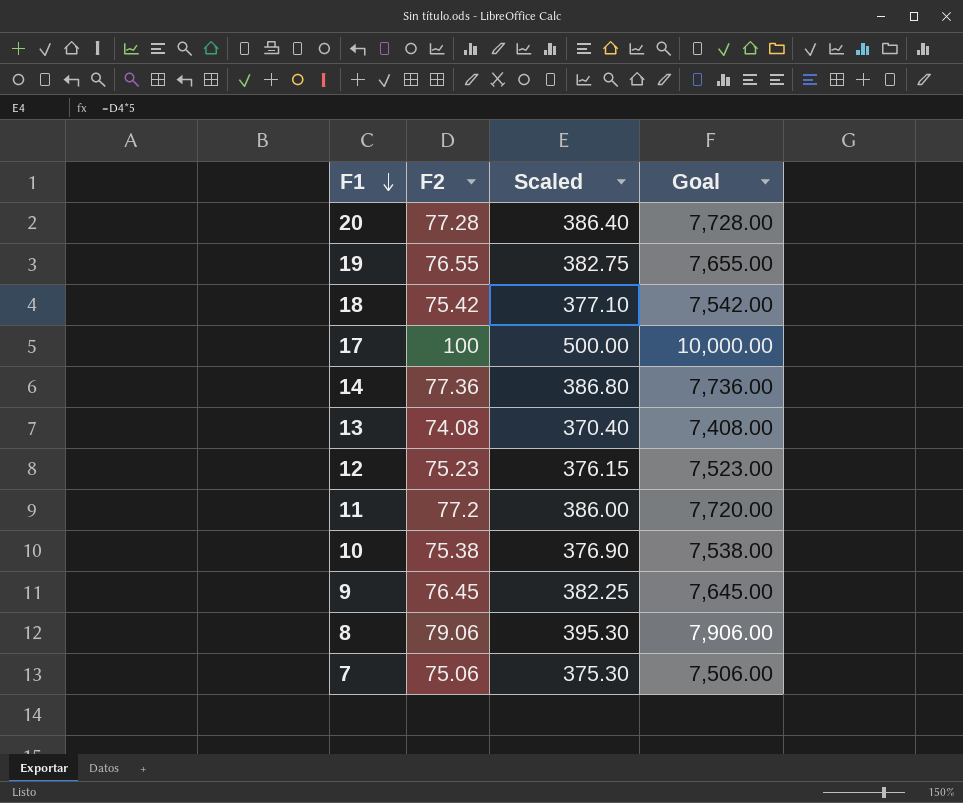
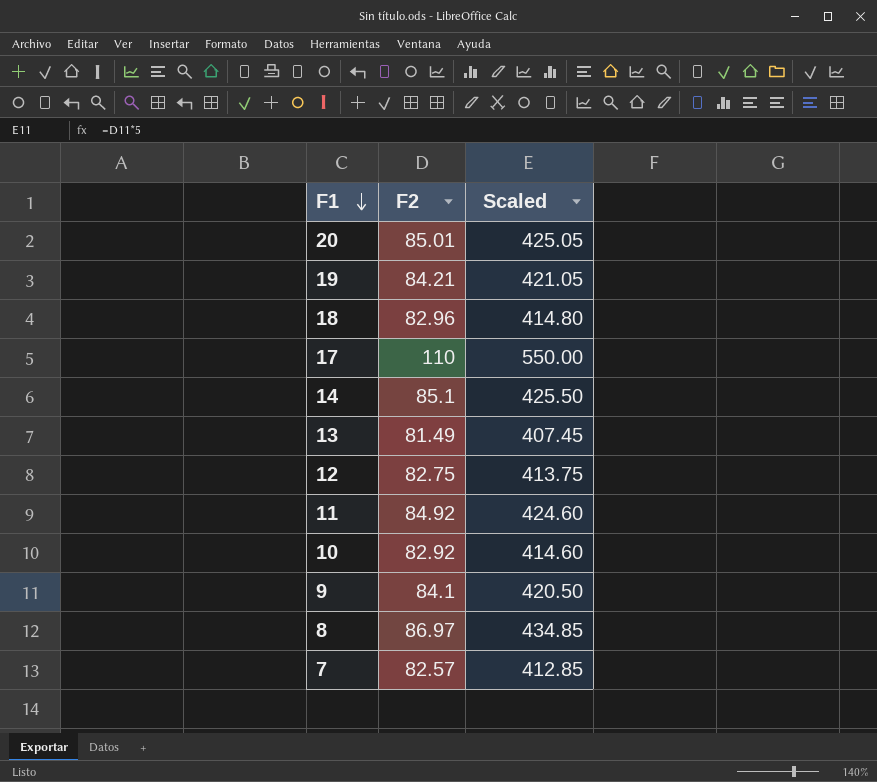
column Goal | formula: [F2] * 100 -> none
20 | F2: 77.28 -> 85.01
20 | Scaled: 386.40 -> 425.05
19 | F2: 76.55 -> 84.21
19 | Scaled: 382.75 -> 421.05
18 | F2: 75.42 -> 82.96
18 | Scaled: 377.10 -> 414.80
17 | F2: 100 -> 110
17 | Scaled: 500.00 -> 550.00
14 | F2: 77.36 -> 85.1
14 | Scaled: 386.80 -> 425.50
13 | F2: 74.08 -> 81.49
13 | Scaled: 370.40 -> 407.45
12 | F2: 75.23 -> 82.75
12 | Scaled: 376.15 -> 413.75
11 | F2: 77.2 -> 84.92
11 | Scaled: 386.00 -> 424.60
10 | F2: 75.38 -> 82.92
10 | Scaled: 376.90 -> 414.60
9 | F2: 76.45 -> 84.1
9 | Scaled: 382.25 -> 420.50
8 | F2: 79.06 -> 86.97
8 | Scaled: 395.30 -> 434.85
7 | F2: 75.06 -> 82.57
7 | Scaled: 375.30 -> 412.85

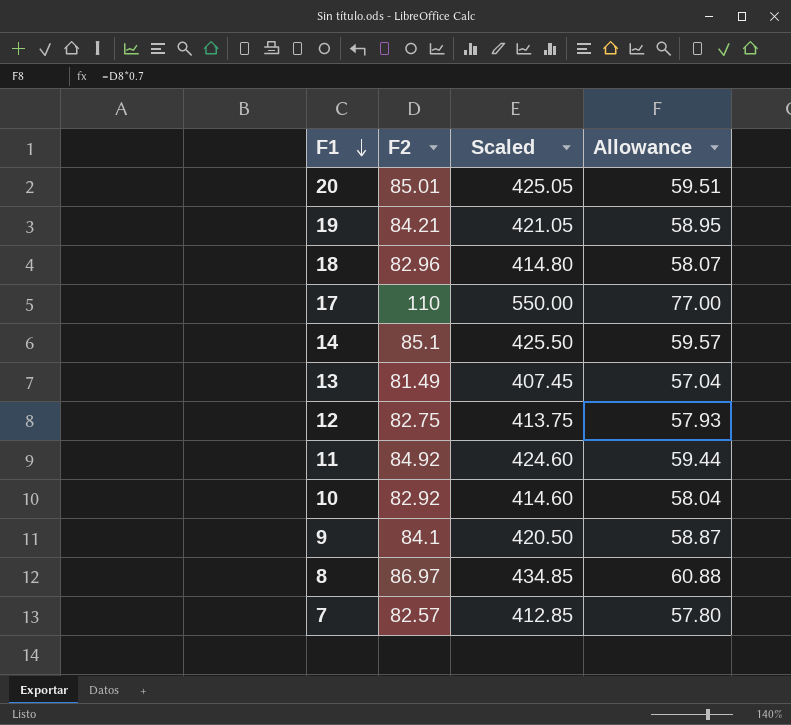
column Allowance | formula: none -> [F2] * 0.7

